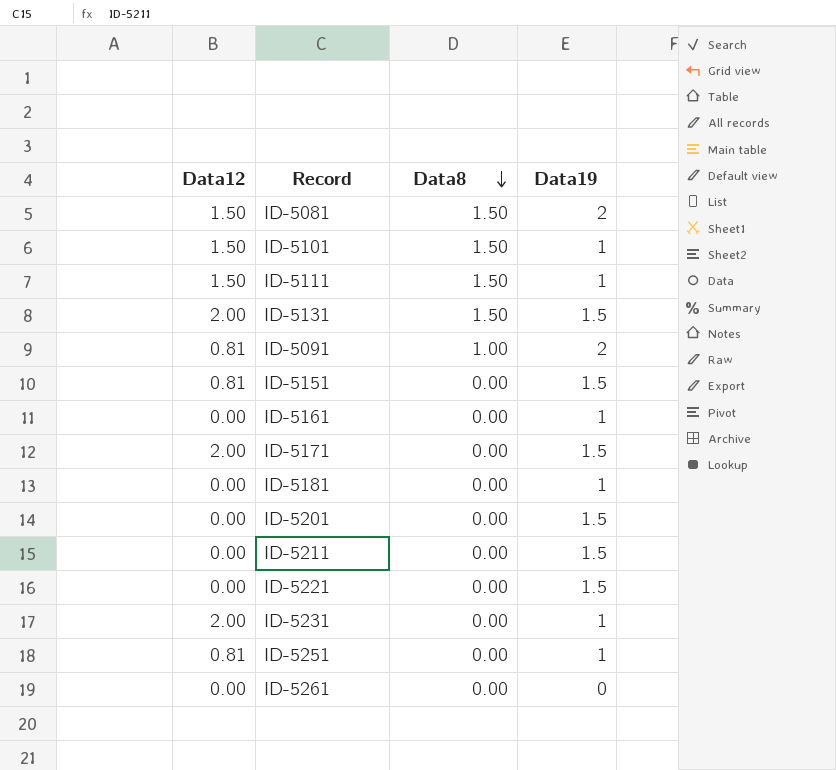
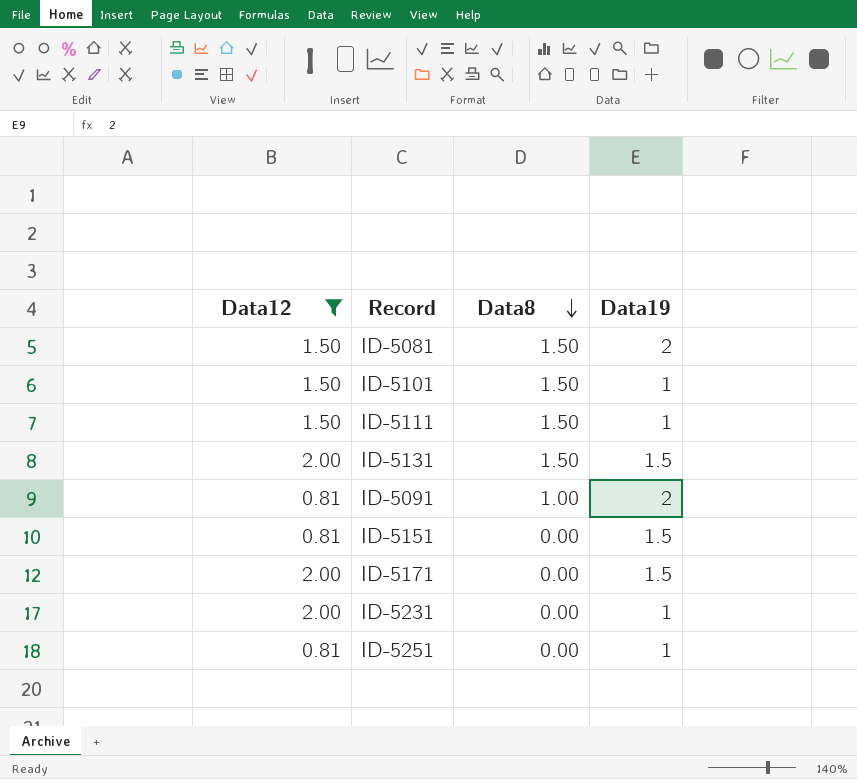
filter: none -> Data12 != 0.00

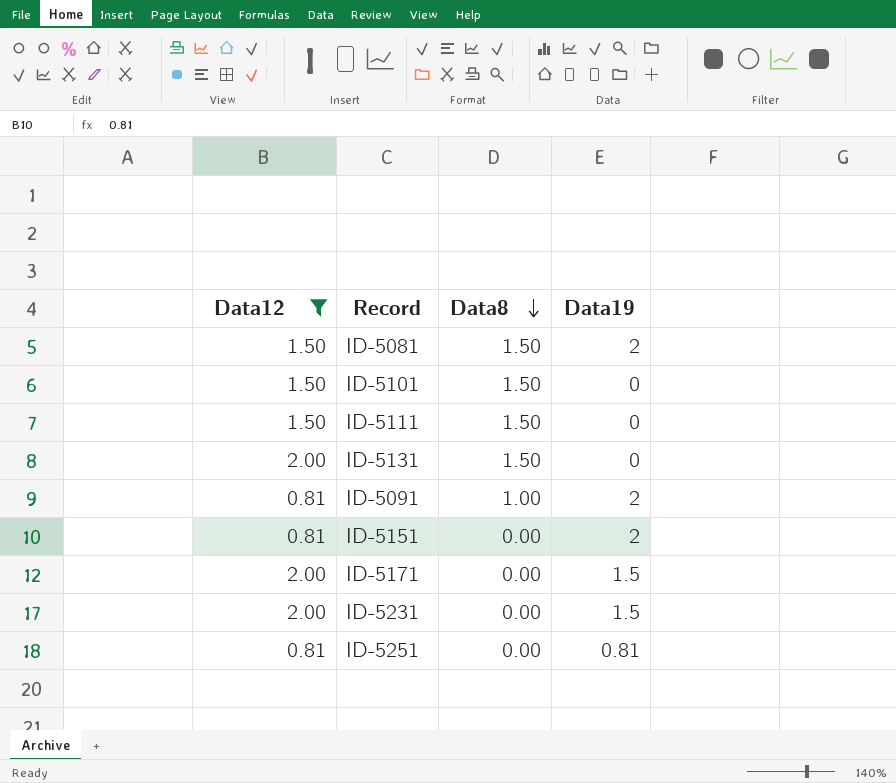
ID-5101 | Data19: 1 -> 0
ID-5111 | Data19: 1 -> 0
ID-5131 | Data19: 1.5 -> 0
ID-5151 | Data19: 1.5 -> 2
ID-5231 | Data19: 1 -> 1.5
ID-5251 | Data19: 1 -> 0.81

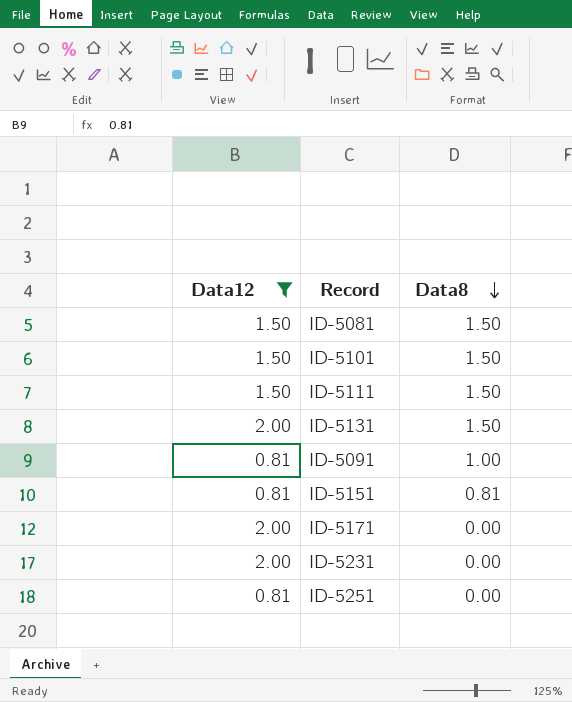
column Data19 | position: 4 -> none
ID-5151 | Data8: 0.00 -> 0.81

